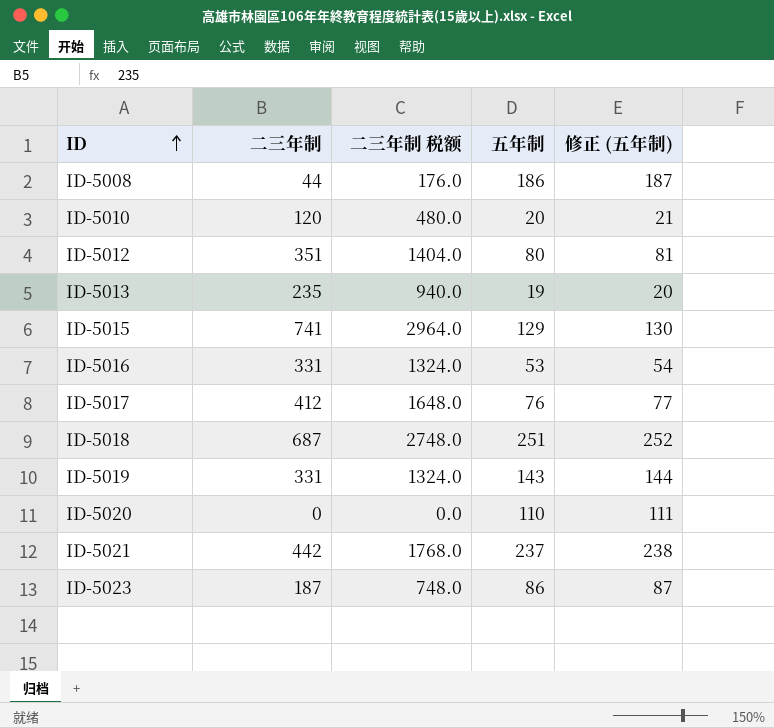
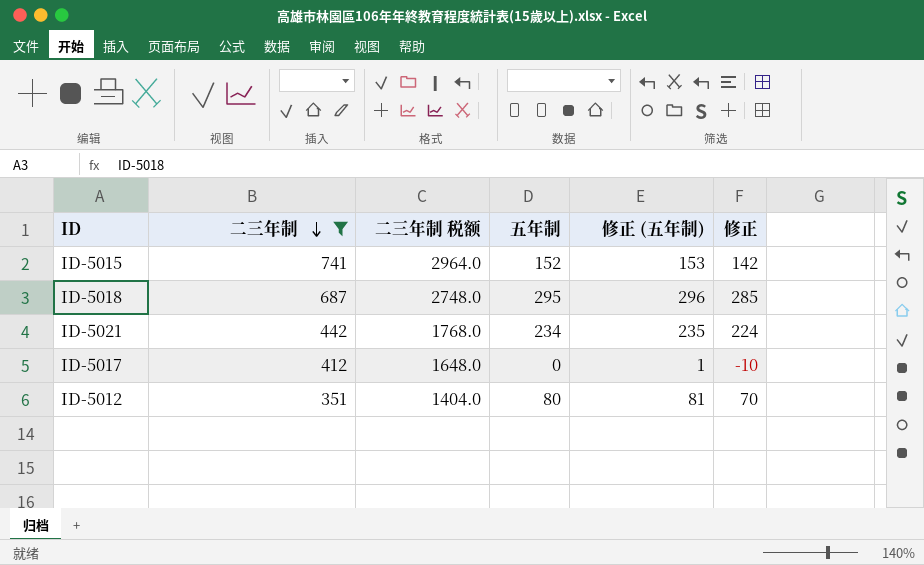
filter: none -> 二三年制 >= 351
row order: ID ascending -> 二三年制 descending
column 修正 | formula: none -> [五年制] - 10
ID-5015 | 五年制: 129 -> 152
ID-5015 | 修正 (五年制): 130 -> 153
ID-5018 | 五年制: 251 -> 295
ID-5018 | 修正 (五年制): 252 -> 296
ID-5021 | 五年制: 237 -> 234
ID-5021 | 修正 (五年制): 238 -> 235
ID-5017 | 五年制: 76 -> 0
ID-5017 | 修正 (五年制): 77 -> 1

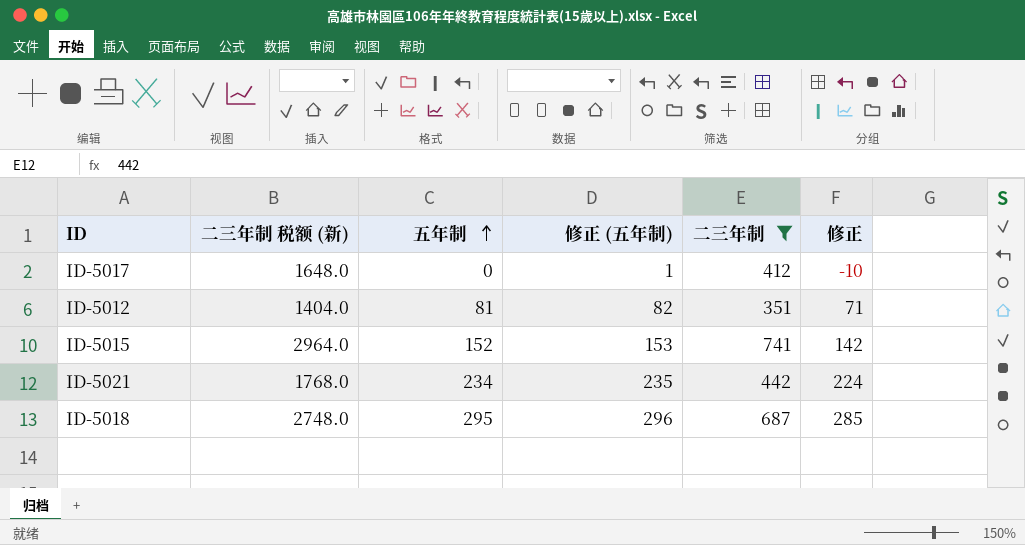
row order: 二三年制 descending -> 五年制 ascending
column name: 二三年制 税额 -> 二三年制 税额 (新)
column 二三年制 | position: 2 -> 5
ID-5012 | 五年制: 80 -> 81
ID-5012 | 修正 (五年制): 81 -> 82
ID-5012 | 修正: 70 -> 71

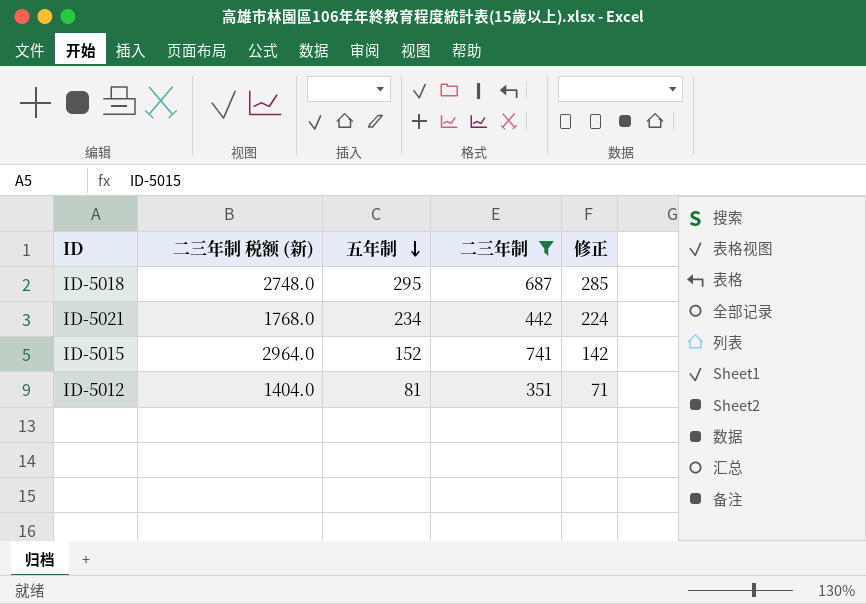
row order: 五年制 ascending -> 五年制 descending
column 修正 (五年制) | formula: [五年制] + 1 -> none
row ID-5017: 1648.0 | 0 | 1 | 412 | -10 -> none

